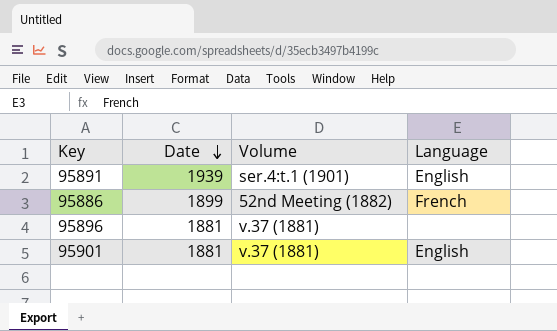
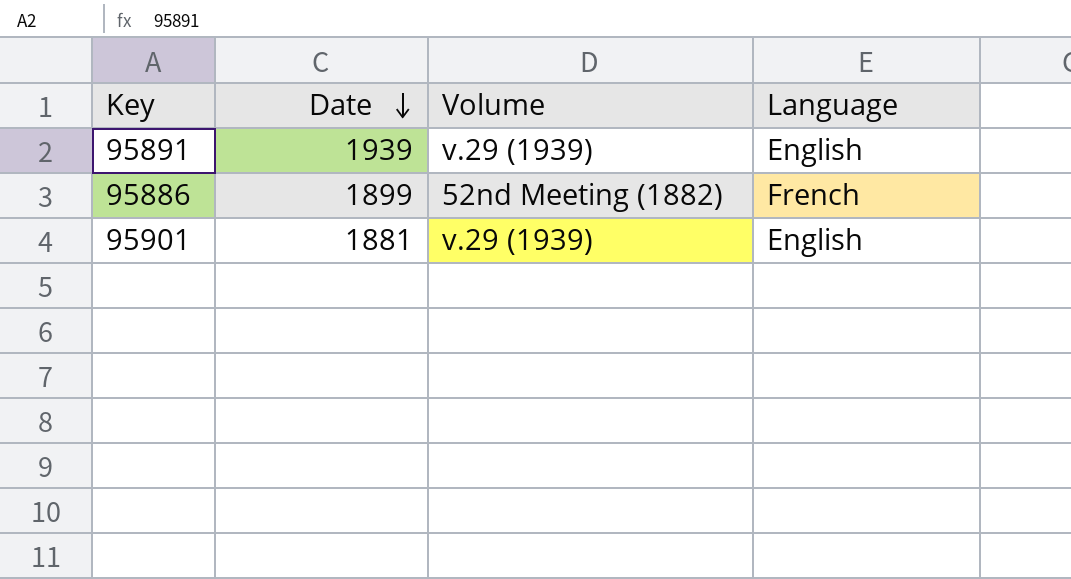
row 95896: 1881 | v.37 (1881) | none -> none
95891 | Volume: ser.4:t.1 (1901) -> v.29 (1939)
95901 | Volume: v.37 (1881) -> v.29 (1939)

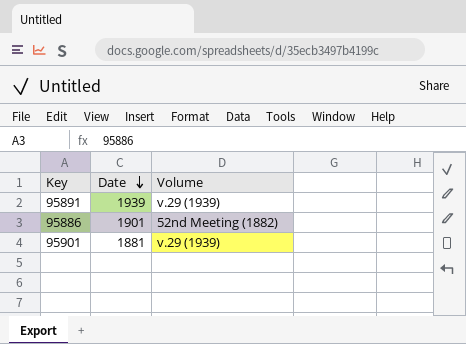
column Language | position: 4 -> none
95886 | Date: 1899 -> 1901

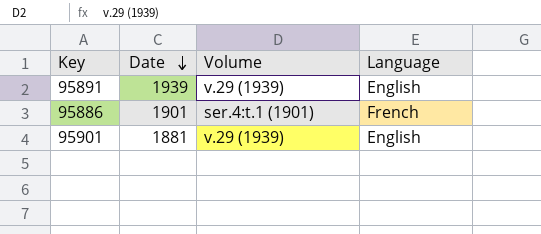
column Language | position: none -> 4
95886 | Volume: 52nd Meeting (1882) -> ser.4:t.1 (1901)

